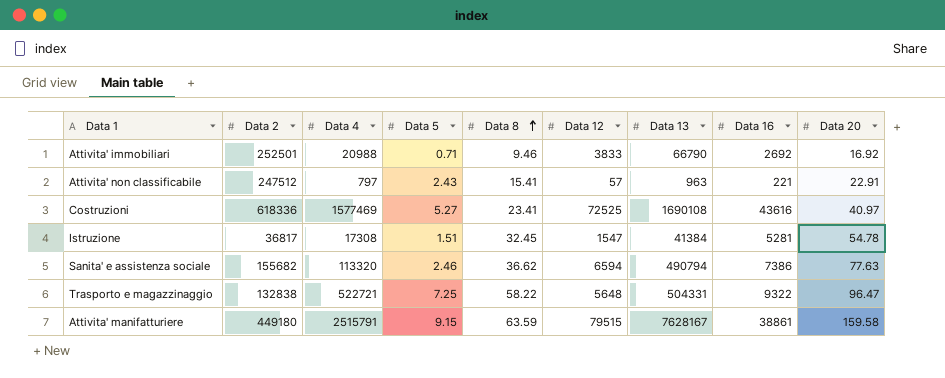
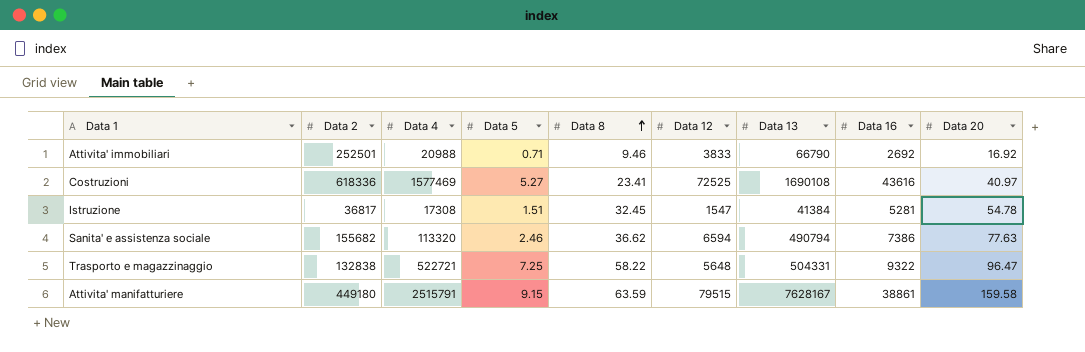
row Attivita' non classificabile: 247512 | 797 | 2.43 | 15.41 | 57 | 963 | 221 | 22.91 -> none

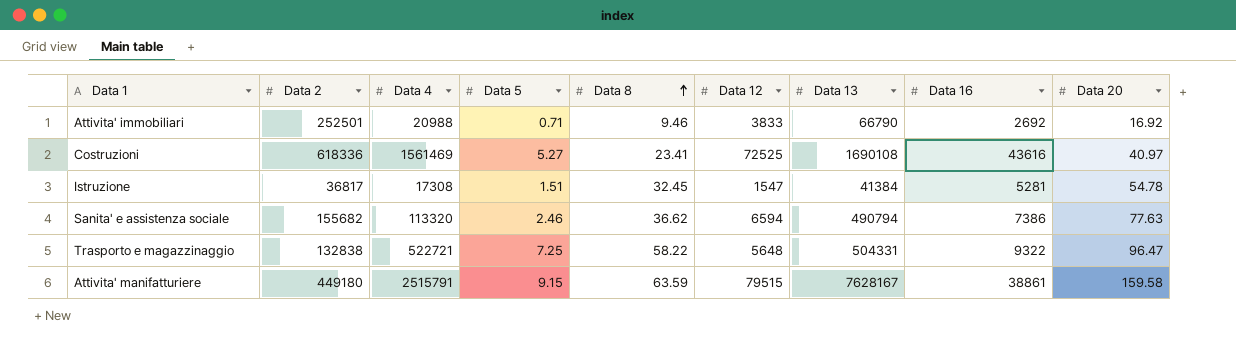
Costruzioni | Data 4: 1577469 -> 1561469

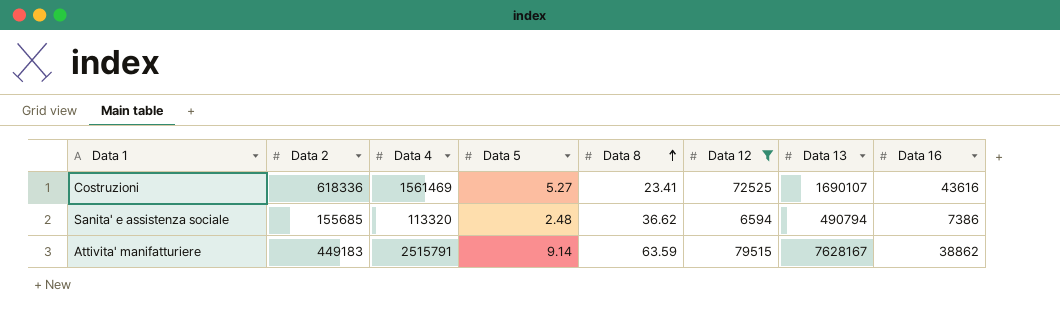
filter: none -> Data 12 >= 6594
column Data 20 | position: 9 -> none
Costruzioni | Data 13: 1690108 -> 1690107
Sanita' e assistenza sociale | Data 2: 155682 -> 155685
Sanita' e assistenza sociale | Data 5: 2.46 -> 2.48
Attivita' manifatturiere | Data 2: 449180 -> 449183
Attivita' manifatturiere | Data 5: 9.15 -> 9.14
Attivita' manifatturiere | Data 16: 38861 -> 38862

